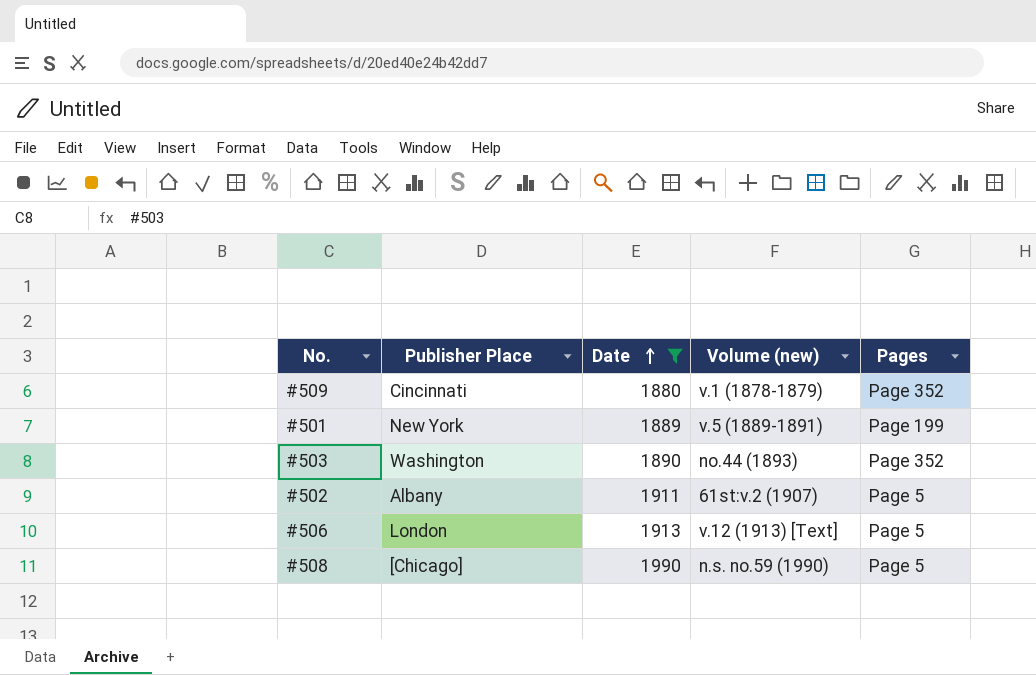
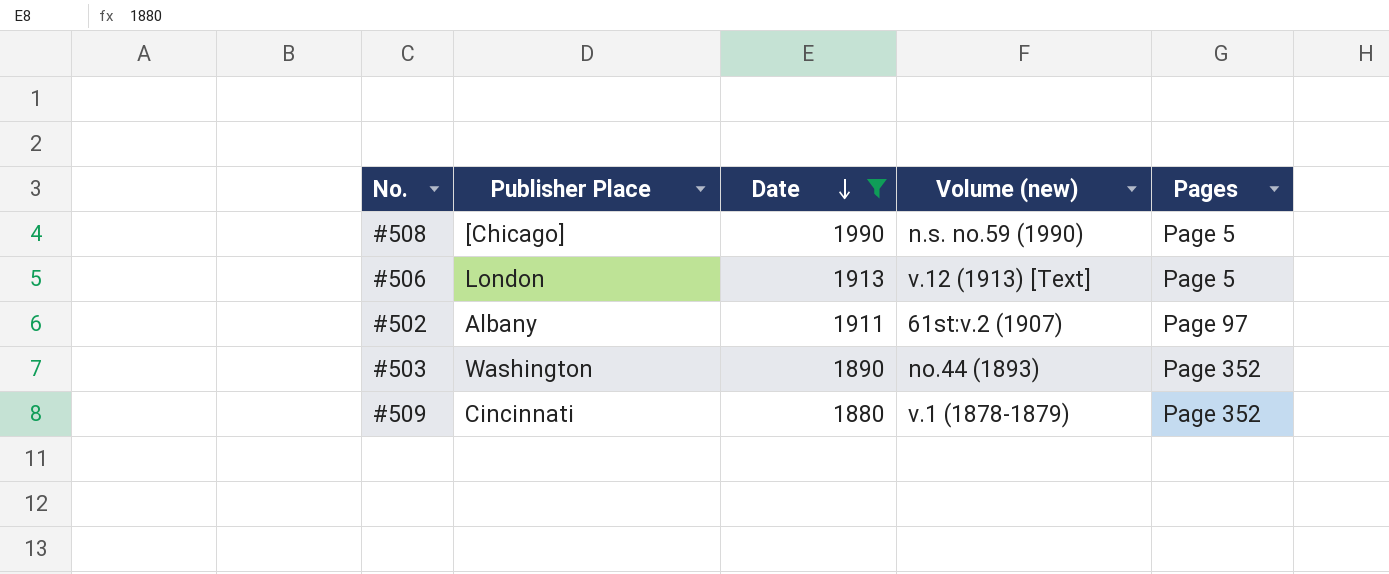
row order: Date ascending -> Date descending
row #501: New York | 1889 | v.5 (1889-1891) | Page 199 -> none
#502 | Pages: Page 5 -> Page 97

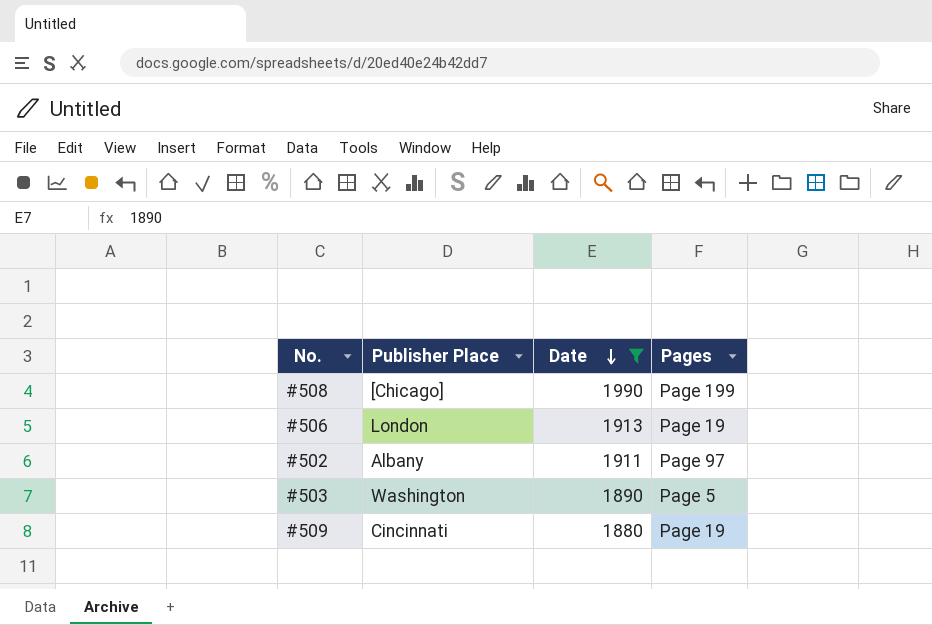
column Volume (new) | position: 4 -> none
#508 | Pages: Page 5 -> Page 199
#506 | Pages: Page 5 -> Page 19
#503 | Pages: Page 352 -> Page 5
#509 | Pages: Page 352 -> Page 19

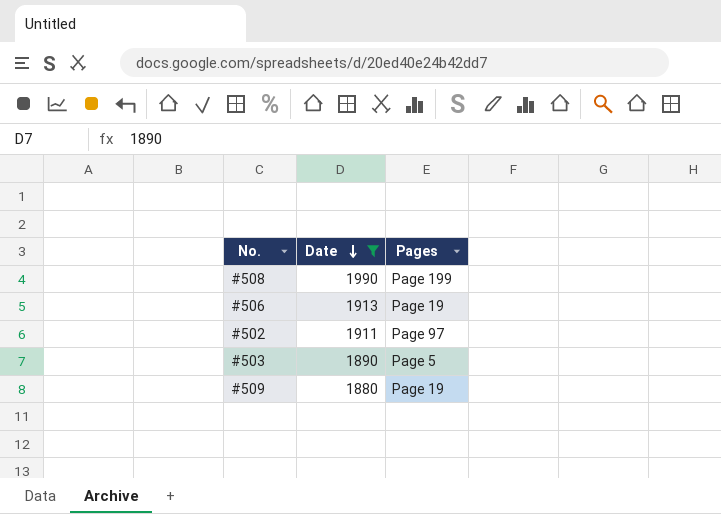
column Publisher Place | position: 2 -> none

